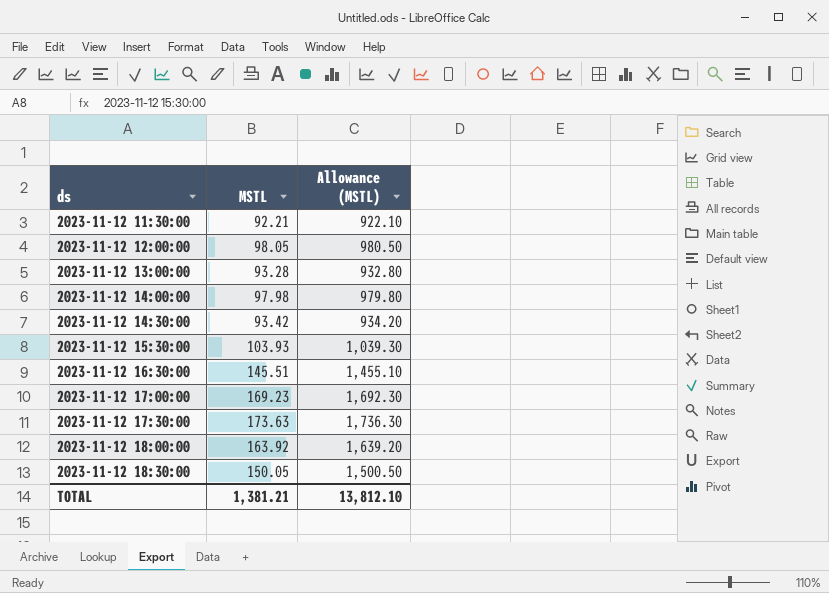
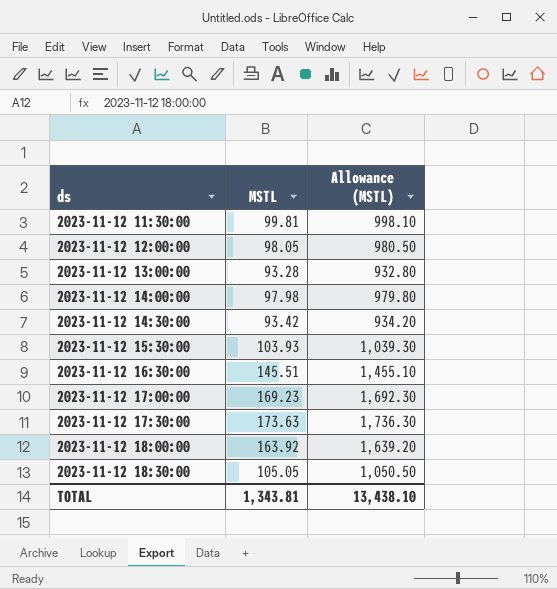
2023-11-12 11:30:00 | MSTL: 92.21 -> 99.81
2023-11-12 11:30:00 | Allowance (MSTL): 922.10 -> 998.10
2023-11-12 18:30:00 | MSTL: 150.05 -> 105.05
2023-11-12 18:30:00 | Allowance (MSTL): 1,500.50 -> 1,050.50
TOTAL | MSTL: 1,381.21 -> 1,343.81
TOTAL | Allowance (MSTL): 13,812.10 -> 13,438.10

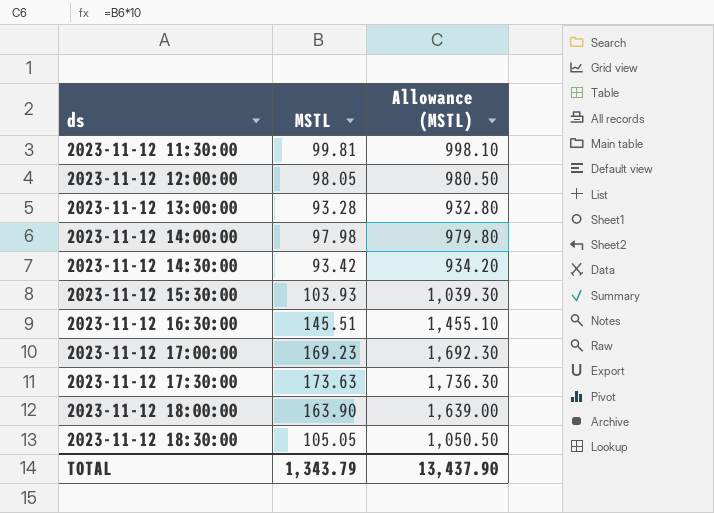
2023-11-12 18:00:00 | MSTL: 163.92 -> 163.90
2023-11-12 18:00:00 | Allowance (MSTL): 1,639.20 -> 1,639.00
TOTAL | MSTL: 1,343.81 -> 1,343.79
TOTAL | Allowance (MSTL): 13,438.10 -> 13,437.90

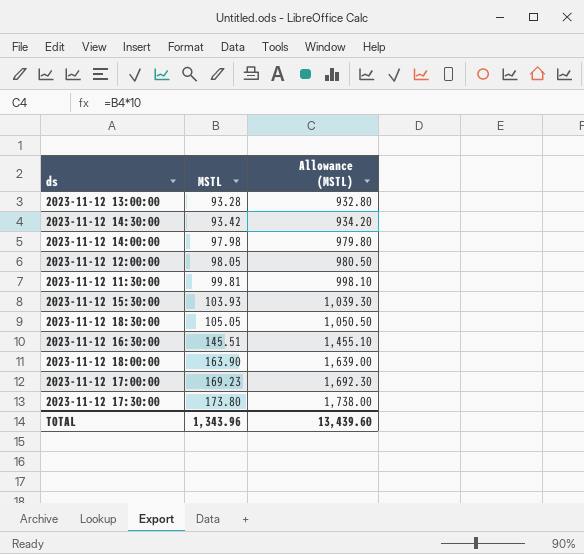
row order: ds ascending -> MSTL ascending
2023-11-12 17:30:00 | MSTL: 173.63 -> 173.80
2023-11-12 17:30:00 | Allowance (MSTL): 1,736.30 -> 1,738.00
TOTAL | MSTL: 1,343.79 -> 1,343.96
TOTAL | Allowance (MSTL): 13,437.90 -> 13,439.60

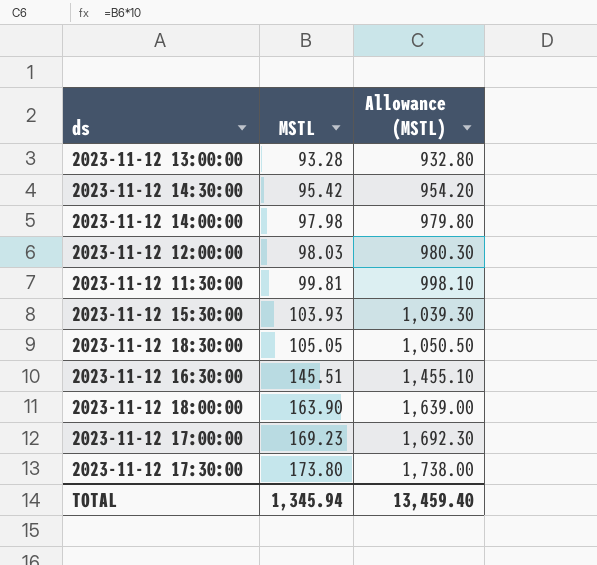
2023-11-12 14:30:00 | MSTL: 93.42 -> 95.42
2023-11-12 14:30:00 | Allowance (MSTL): 934.20 -> 954.20
2023-11-12 12:00:00 | MSTL: 98.05 -> 98.03
2023-11-12 12:00:00 | Allowance (MSTL): 980.50 -> 980.30
TOTAL | MSTL: 1,343.96 -> 1,345.94
TOTAL | Allowance (MSTL): 13,439.60 -> 13,459.40

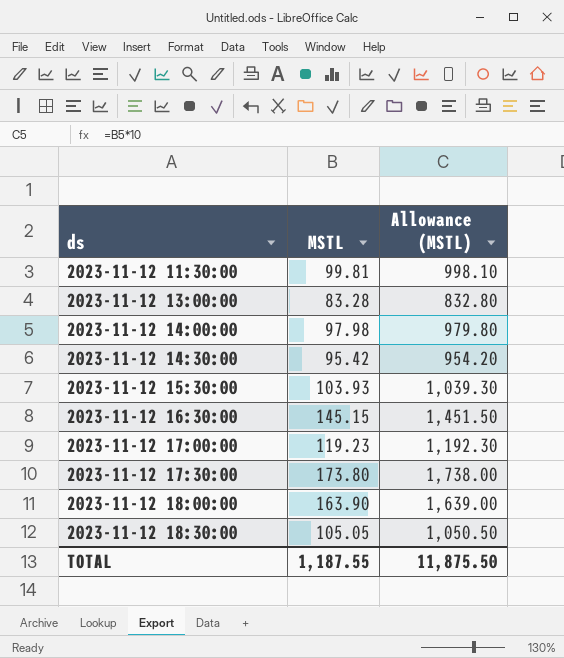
row order: MSTL ascending -> ds ascending
row 2023-11-12 12:00:00: 98.03 | 980.30 -> none
2023-11-12 13:00:00 | MSTL: 93.28 -> 83.28
2023-11-12 13:00:00 | Allowance (MSTL): 932.80 -> 832.80
2023-11-12 16:30:00 | MSTL: 145.51 -> 145.15
2023-11-12 16:30:00 | Allowance (MSTL): 1,455.10 -> 1,451.50
2023-11-12 17:00:00 | MSTL: 169.23 -> 119.23
2023-11-12 17:00:00 | Allowance (MSTL): 1,692.30 -> 1,192.30
TOTAL | MSTL: 1,345.94 -> 1,187.55
TOTAL | Allowance (MSTL): 13,459.40 -> 11,875.50

